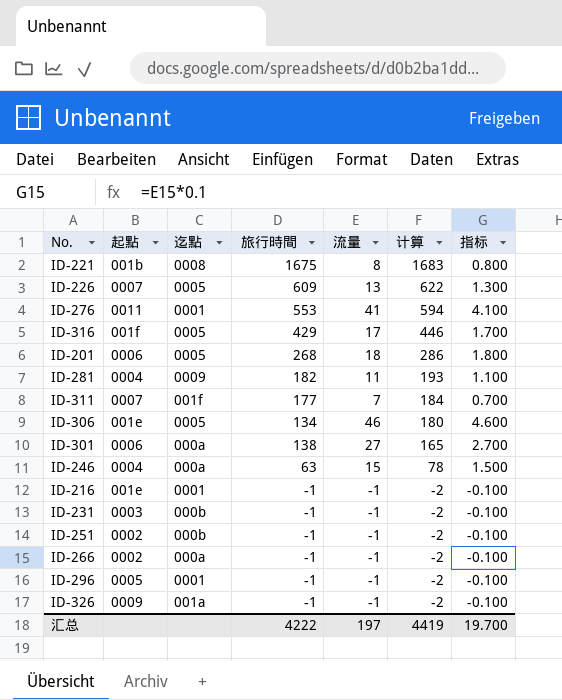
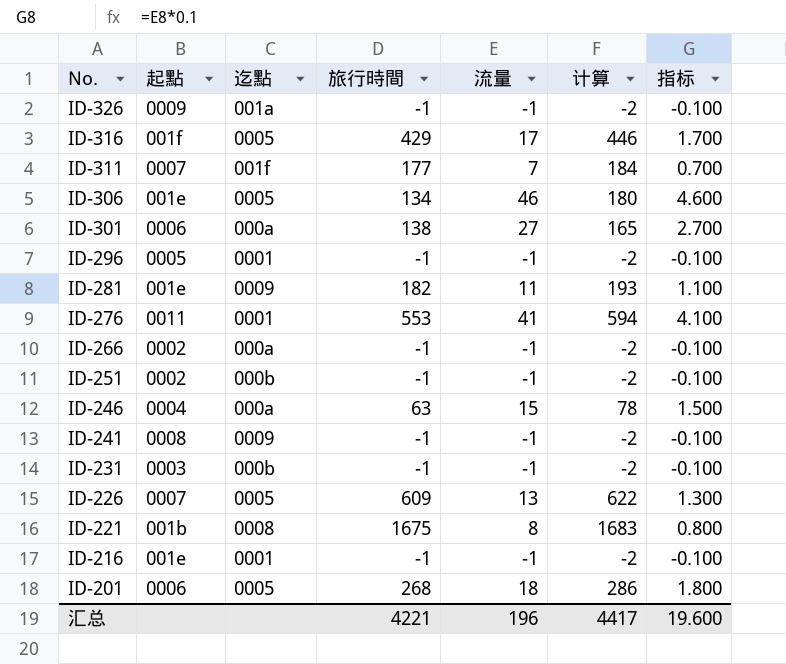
row order: 计算 descending -> No. descending
ID-281 | 起點: 0004 -> 001e
row ID-241: none -> 0008 | 0009 | -1 | -1 | -2 | -0.100
汇总 | 旅行時間: 4222 -> 4221
汇总 | 流量: 197 -> 196
汇总 | 计算: 4419 -> 4417
汇总 | 指标: 19.700 -> 19.600

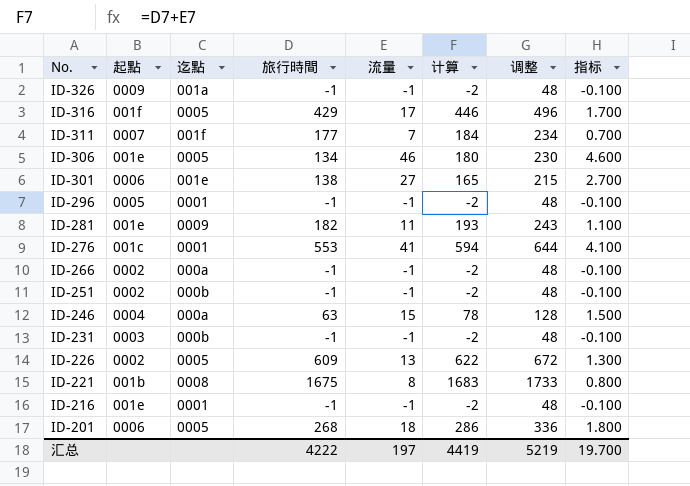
column 调整 | formula: none -> [计算] + 50
row ID-241: 0008 | 0009 | -1 | -1 | -2 | -0.100 -> none
ID-301 | 迄點: 000a -> 001e
ID-276 | 起點: 0011 -> 001c
ID-226 | 起點: 0007 -> 0002
汇总 | 旅行時間: 4221 -> 4222
汇总 | 流量: 196 -> 197
汇总 | 计算: 4417 -> 4419
汇总 | 指标: 19.600 -> 19.700

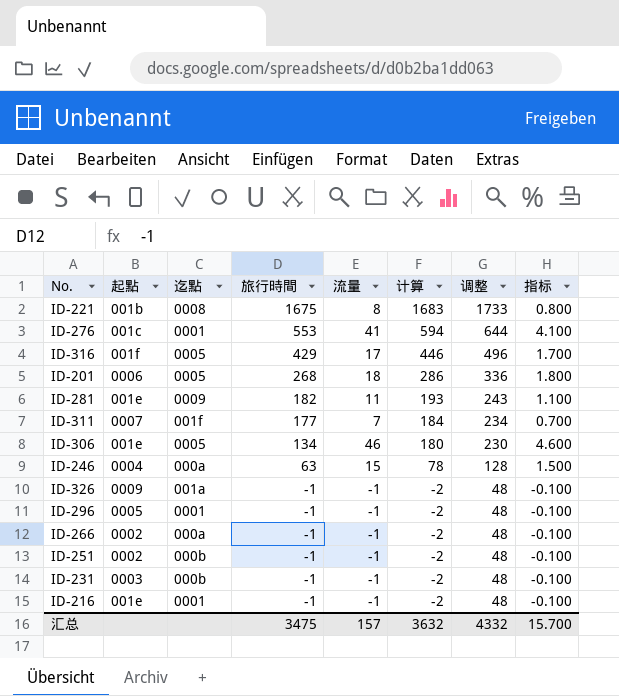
row order: No. descending -> 旅行時間 descending
row ID-301: 0006 | 001e | 138 | 27 | 165 | 215 | 2.700 -> none
row ID-226: 0002 | 0005 | 609 | 13 | 622 | 672 | 1.300 -> none
汇总 | 旅行時間: 4222 -> 3475
汇总 | 流量: 197 -> 157
汇总 | 计算: 4419 -> 3632
汇总 | 调整: 5219 -> 4332
汇总 | 指标: 19.700 -> 15.700

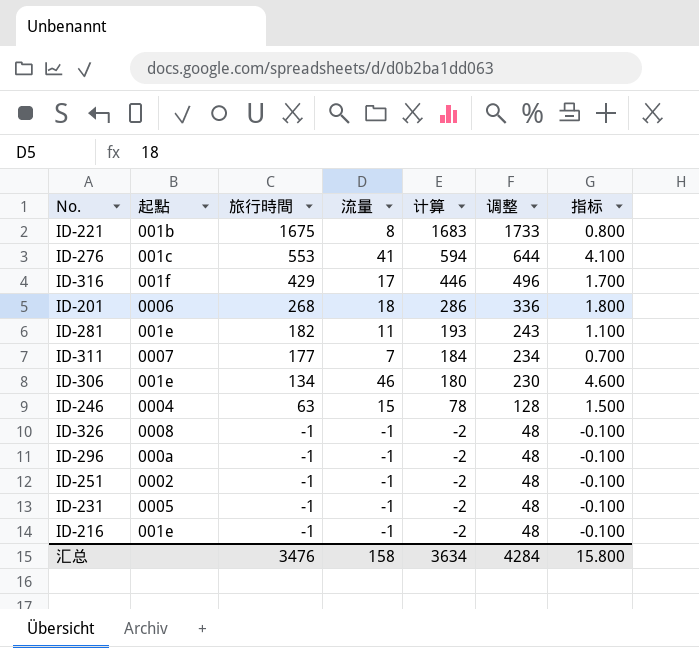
column 迄點 | position: 3 -> none
row ID-266: 0002 | 000a | -1 | -1 | -2 | 48 | -0.100 -> none
ID-326 | 起點: 0009 -> 0008
ID-296 | 起點: 0005 -> 000a
ID-231 | 起點: 0003 -> 0005
汇总 | 旅行時間: 3475 -> 3476
汇总 | 流量: 157 -> 158
汇总 | 计算: 3632 -> 3634
汇总 | 调整: 4332 -> 4284
汇总 | 指标: 15.700 -> 15.800

